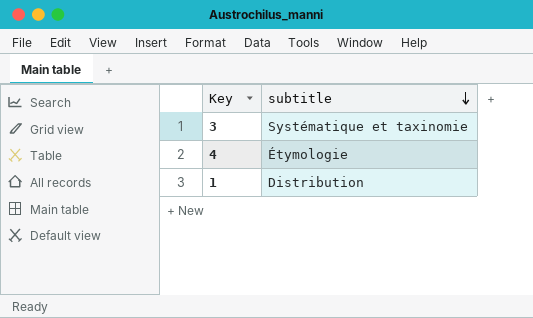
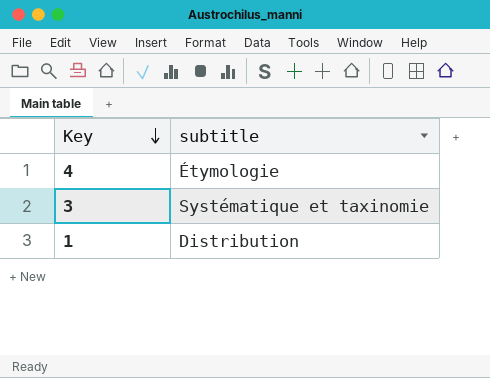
row order: subtitle descending -> Key descending

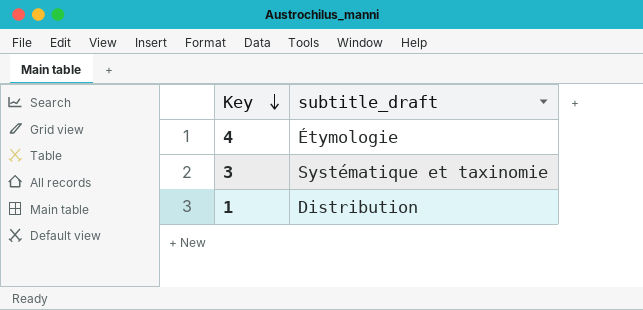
column name: subtitle -> subtitle_draft

